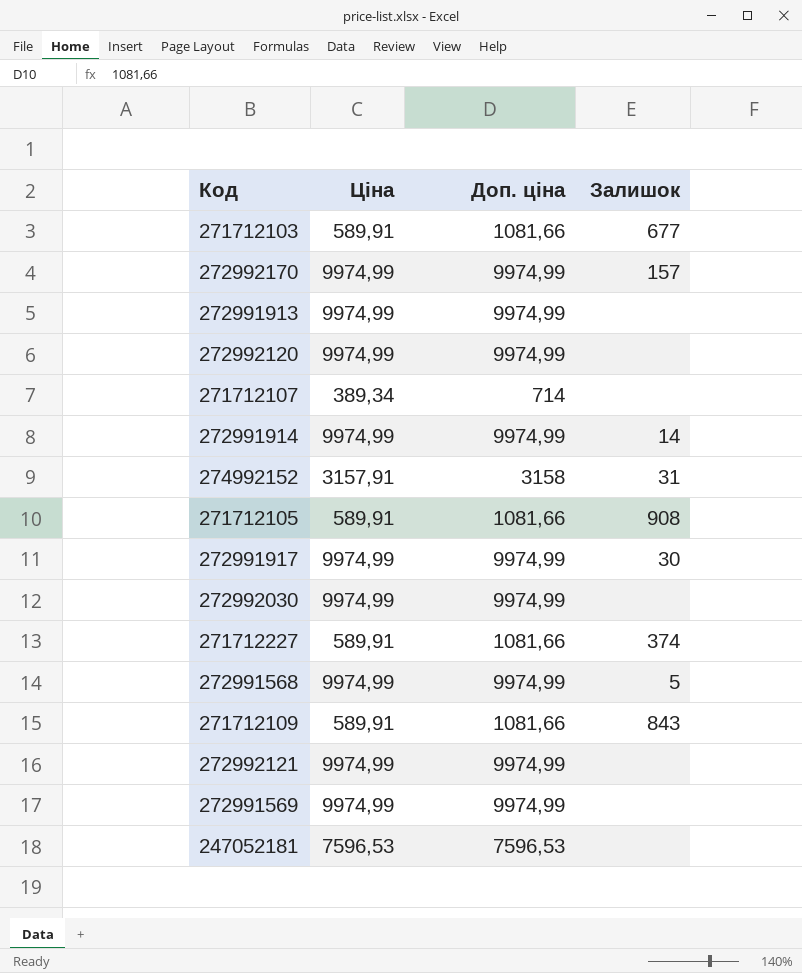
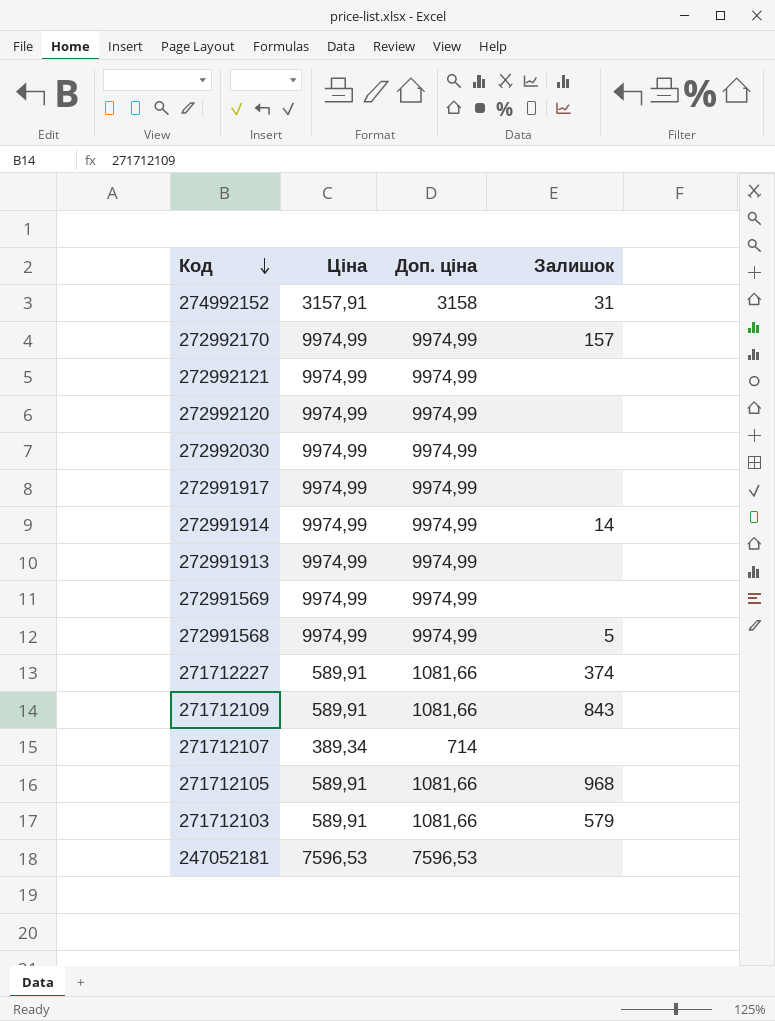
row order: none -> Код descending
272991917 | Залишок: 30 -> none
271712105 | Залишок: 908 -> 968
271712103 | Залишок: 677 -> 579

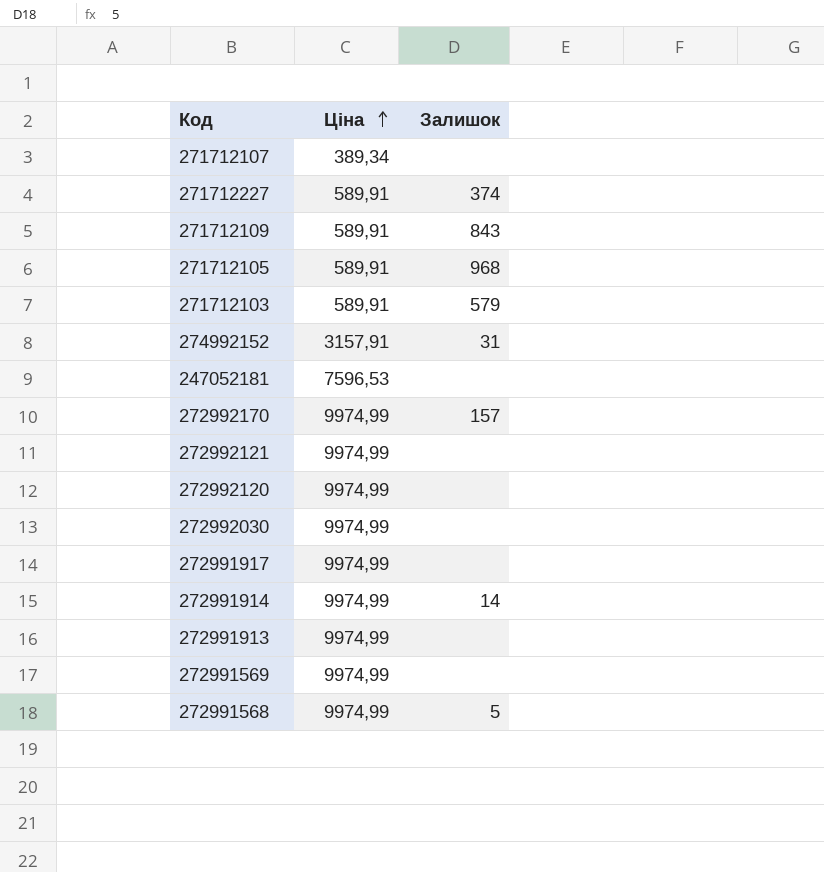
row order: Код descending -> Ціна ascending
column Доп. ціна | position: 3 -> none

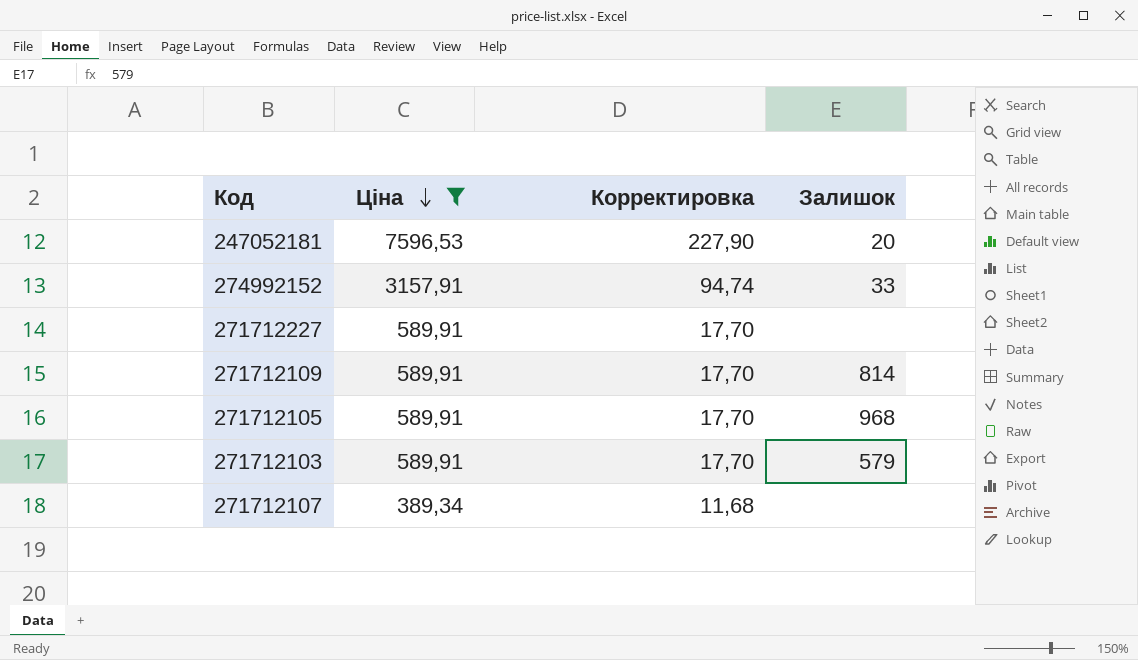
filter: none -> Ціна != 9974,99
row order: Ціна ascending -> Ціна descending
column Корректировка | formula: none -> [Ціна] * 0,03
247052181 | Залишок: none -> 20
274992152 | Залишок: 31 -> 33
271712227 | Залишок: 374 -> none
271712109 | Залишок: 843 -> 814

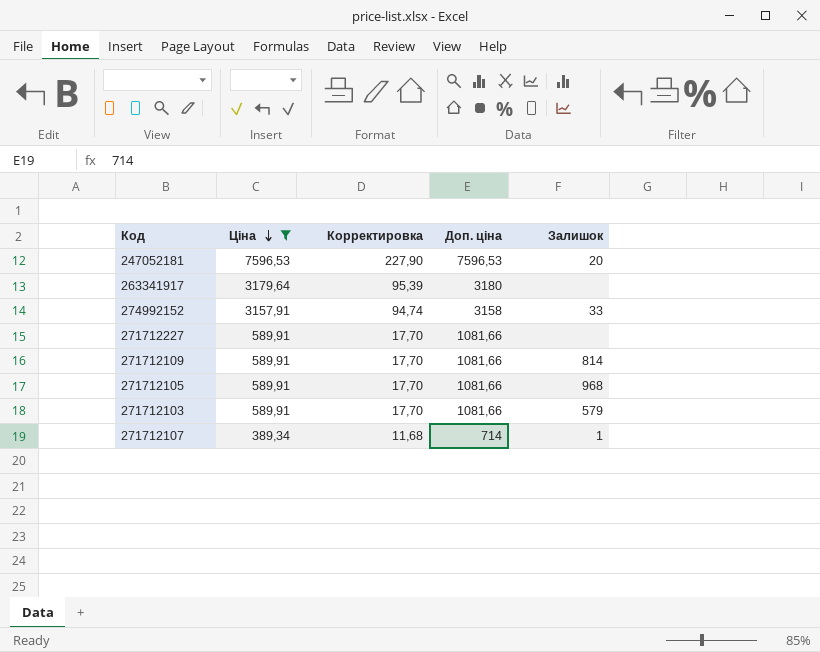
column Доп. ціна | position: none -> 4
row 263341917: none -> 3179,64 | 95,39 | 3180 | none
271712107 | Залишок: none -> 1

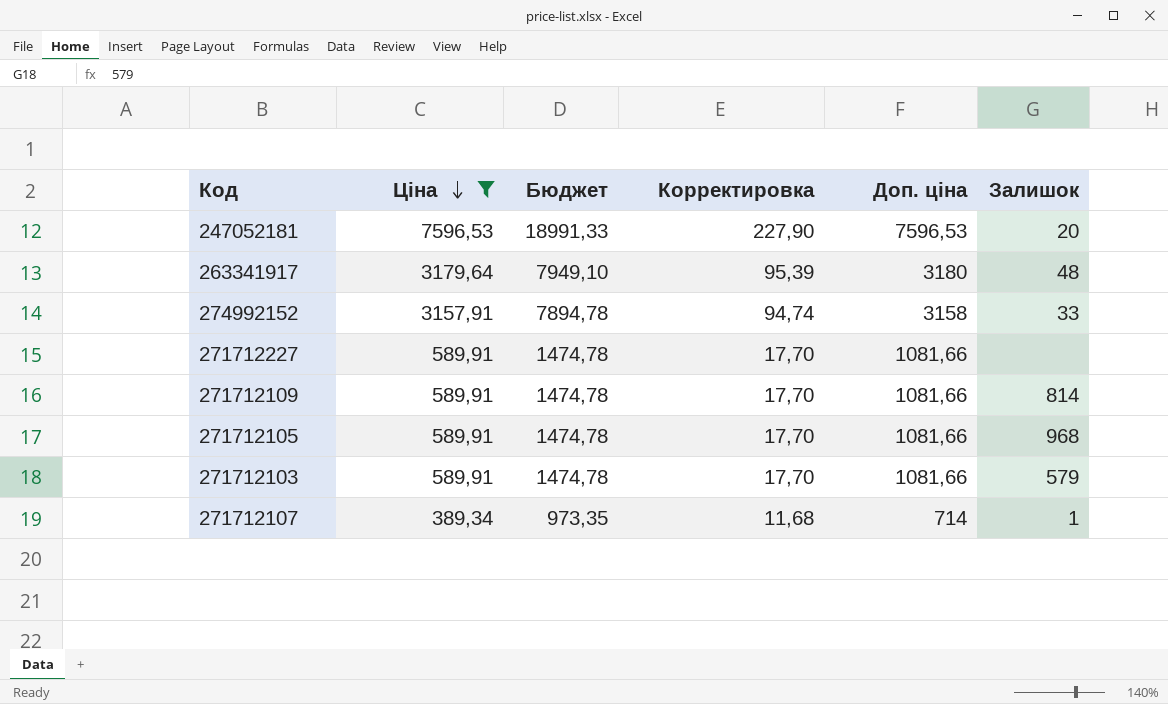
column Бюджет | formula: none -> [Ціна] * 2,5
263341917 | Залишок: none -> 48

